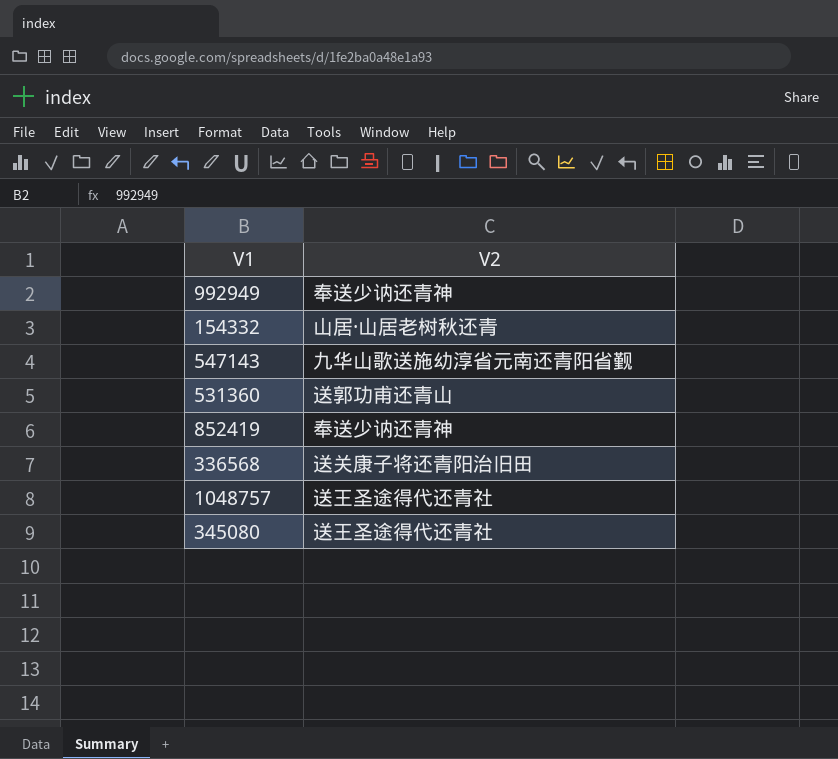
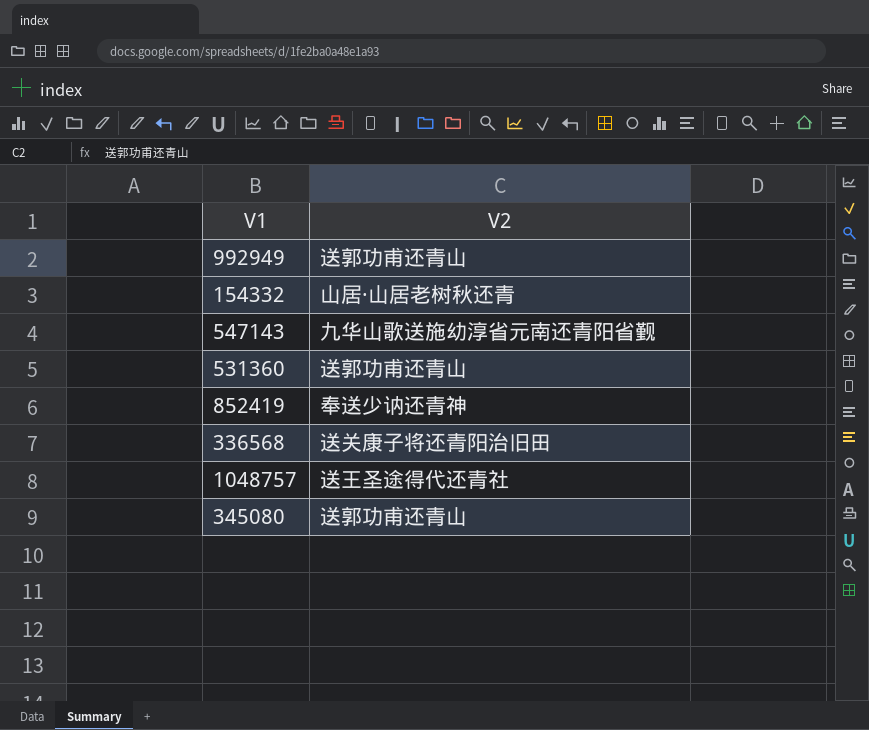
992949 | V2: 奉送少讷还青神 -> 送郭功甫还青山
345080 | V2: 送王圣途得代还青社 -> 送郭功甫还青山

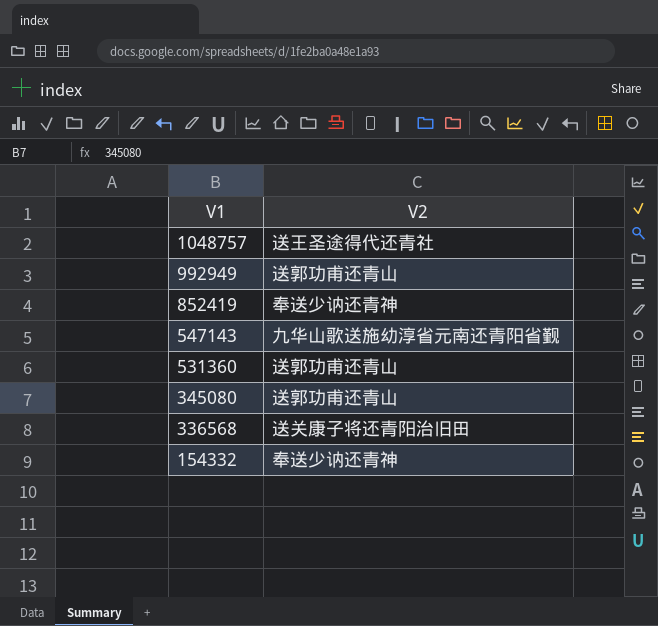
row order: none -> V1 descending
154332 | V2: 山居·山居老树秋还青 -> 奉送少讷还青神

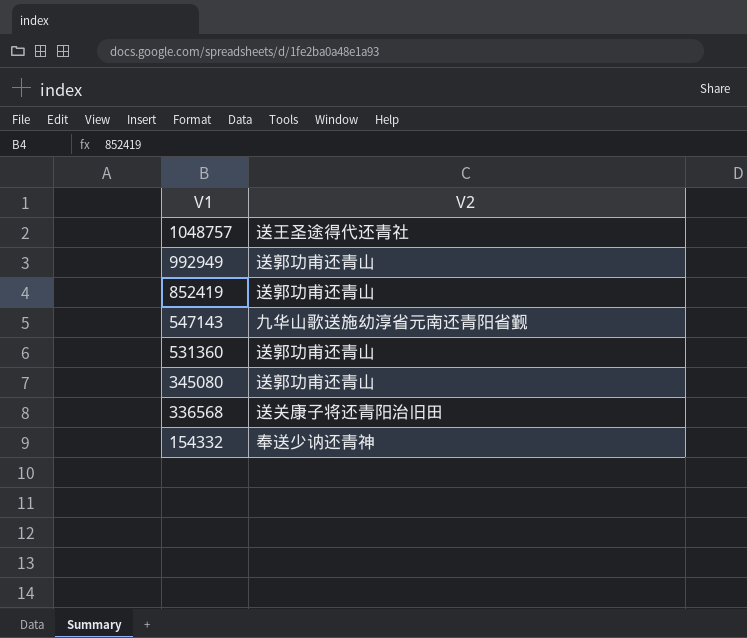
852419 | V2: 奉送少讷还青神 -> 送郭功甫还青山

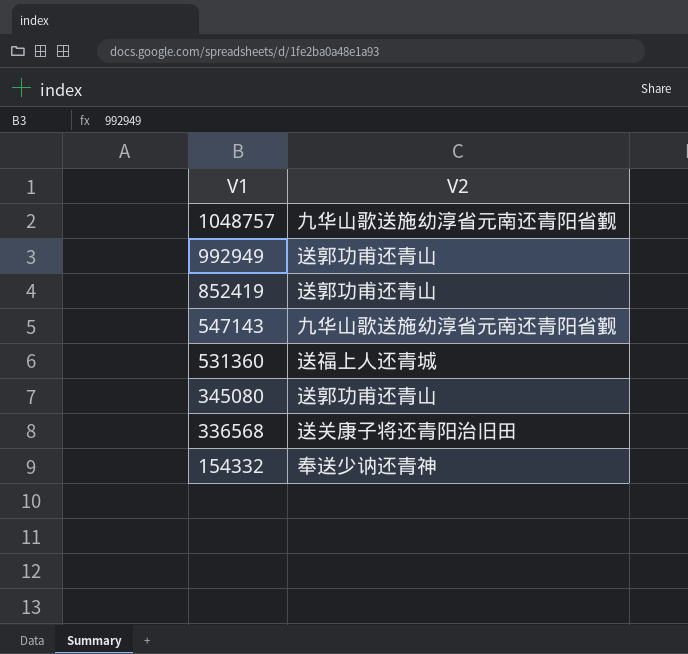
1048757 | V2: 送王圣途得代还青社 -> 九华山歌送施幼淳省元南还青阳省觐
531360 | V2: 送郭功甫还青山 -> 送福上人还青城

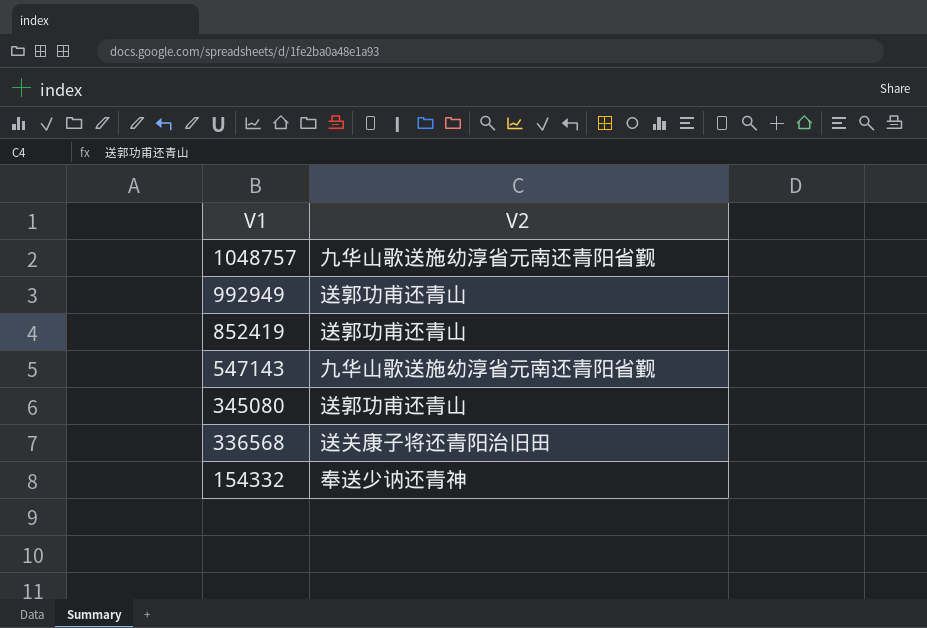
row 531360: 送福上人还青城 -> none

